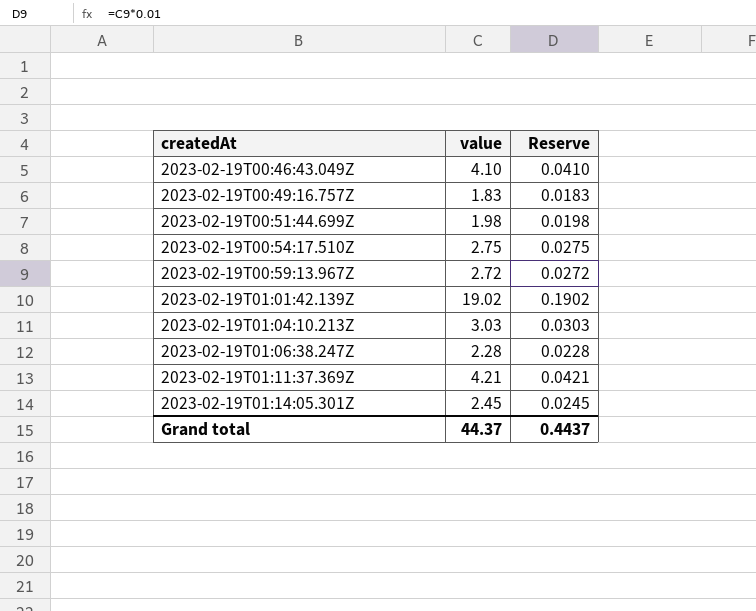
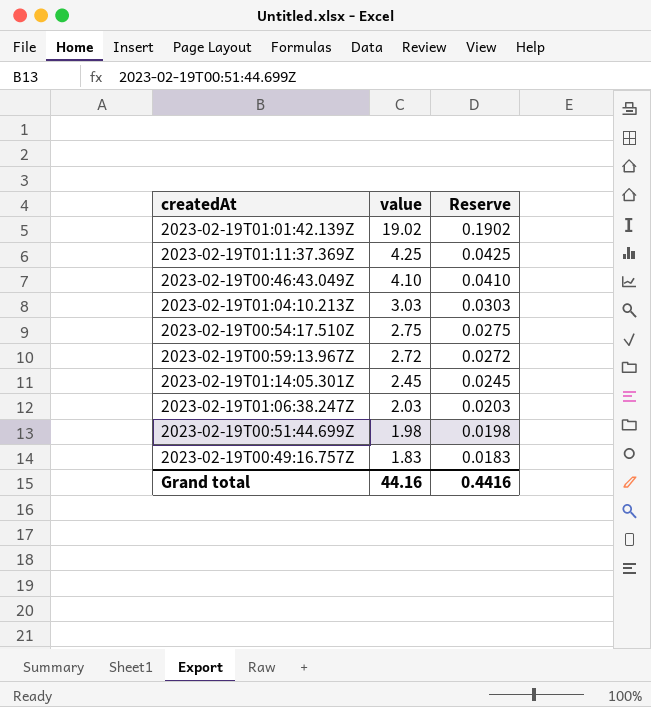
row order: createdAt ascending -> value descending
2023-02-19T01:11:37.369Z | value: 4.21 -> 4.25
2023-02-19T01:11:37.369Z | Reserve: 0.0421 -> 0.0425
2023-02-19T01:06:38.247Z | value: 2.28 -> 2.03
2023-02-19T01:06:38.247Z | Reserve: 0.0228 -> 0.0203
Grand total | value: 44.37 -> 44.16
Grand total | Reserve: 0.4437 -> 0.4416

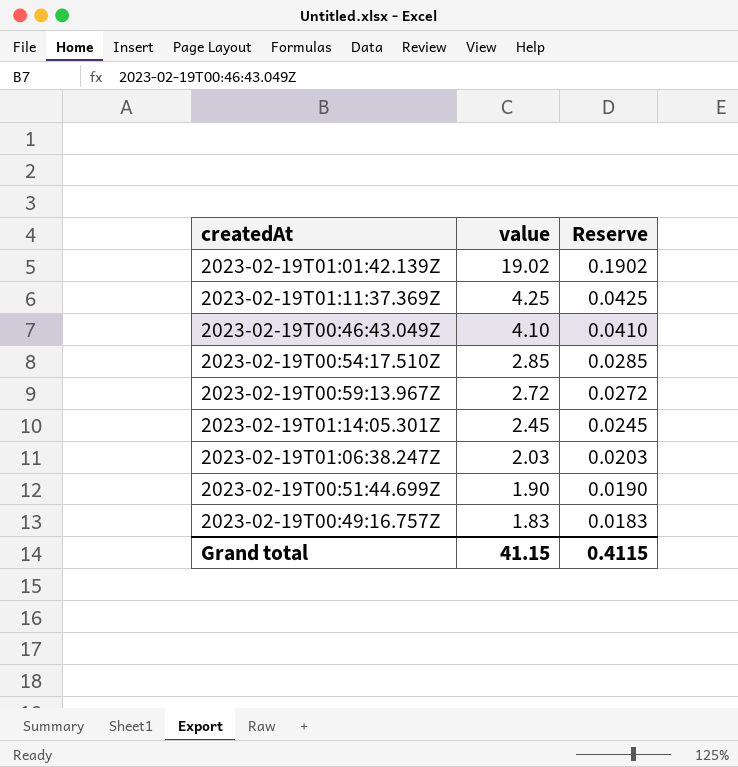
row 2023-02-19T01:04:10.213Z: 3.03 | 0.0303 -> none
2023-02-19T00:54:17.510Z | value: 2.75 -> 2.85
2023-02-19T00:54:17.510Z | Reserve: 0.0275 -> 0.0285
2023-02-19T00:51:44.699Z | value: 1.98 -> 1.90
2023-02-19T00:51:44.699Z | Reserve: 0.0198 -> 0.0190
Grand total | value: 44.16 -> 41.15
Grand total | Reserve: 0.4416 -> 0.4115

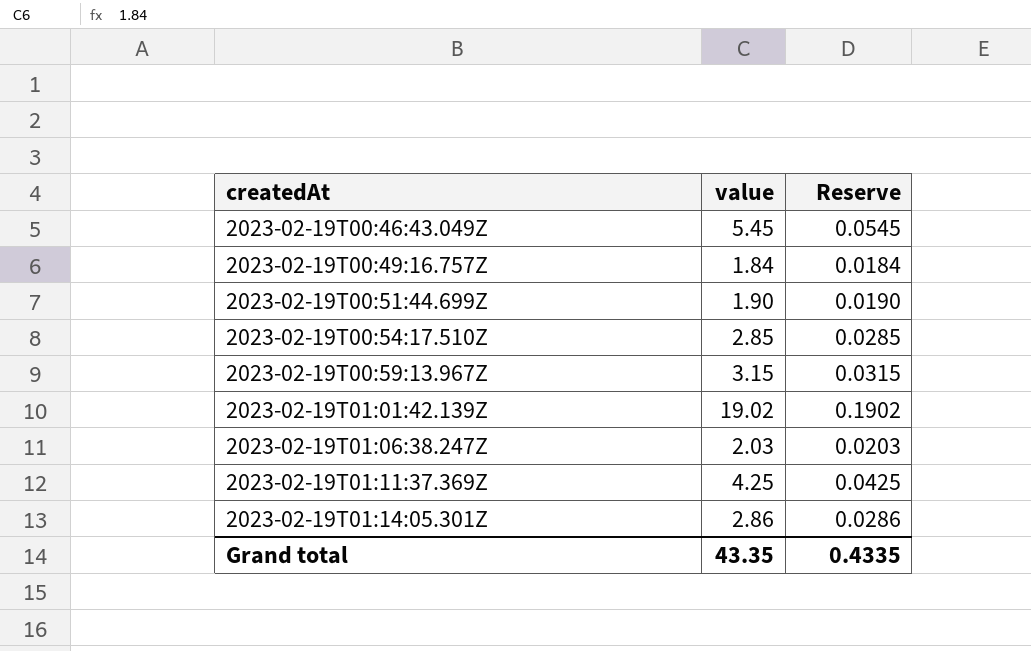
row order: value descending -> createdAt ascending
2023-02-19T00:46:43.049Z | value: 4.10 -> 5.45
2023-02-19T00:46:43.049Z | Reserve: 0.0410 -> 0.0545
2023-02-19T00:49:16.757Z | value: 1.83 -> 1.84
2023-02-19T00:49:16.757Z | Reserve: 0.0183 -> 0.0184
2023-02-19T00:59:13.967Z | value: 2.72 -> 3.15
2023-02-19T00:59:13.967Z | Reserve: 0.0272 -> 0.0315
2023-02-19T01:14:05.301Z | value: 2.45 -> 2.86
2023-02-19T01:14:05.301Z | Reserve: 0.0245 -> 0.0286
Grand total | value: 41.15 -> 43.35
Grand total | Reserve: 0.4115 -> 0.4335

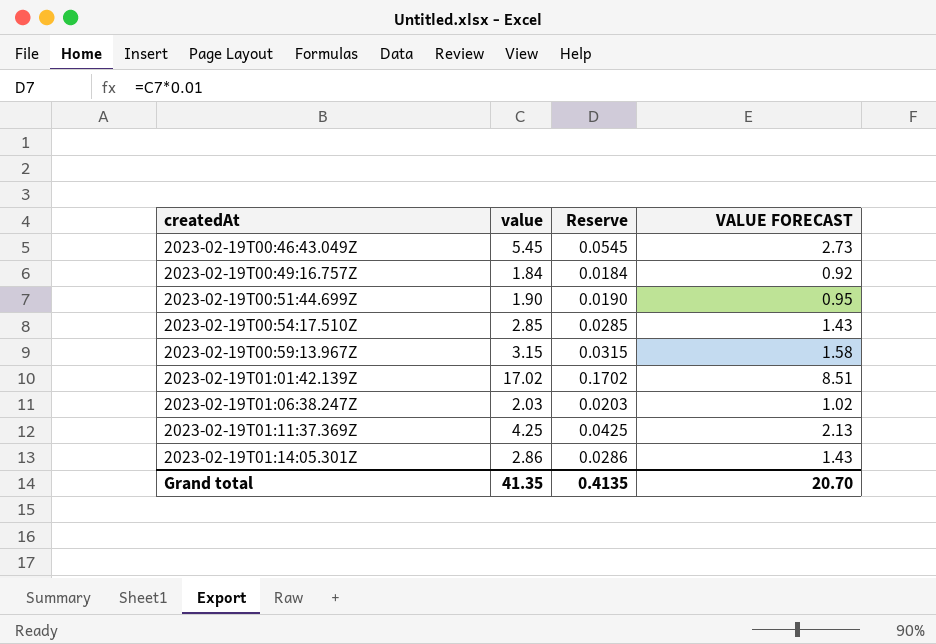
column VALUE FORECAST | formula: none -> [value] * 0.5
2023-02-19T01:01:42.139Z | value: 19.02 -> 17.02
2023-02-19T01:01:42.139Z | Reserve: 0.1902 -> 0.1702
Grand total | value: 43.35 -> 41.35
Grand total | Reserve: 0.4335 -> 0.4135

